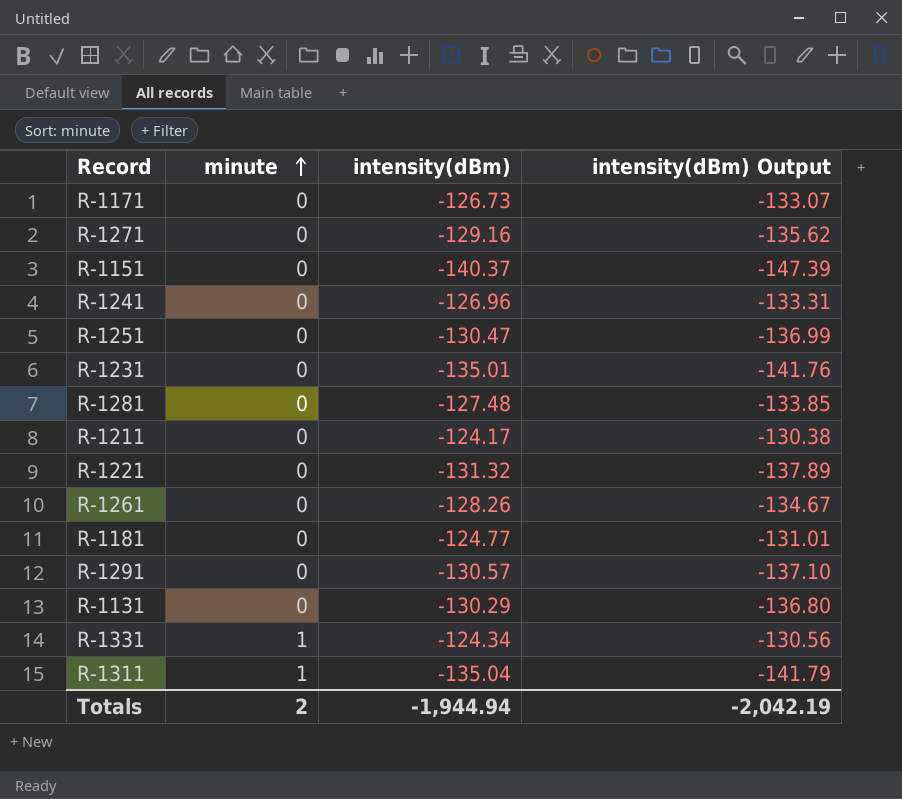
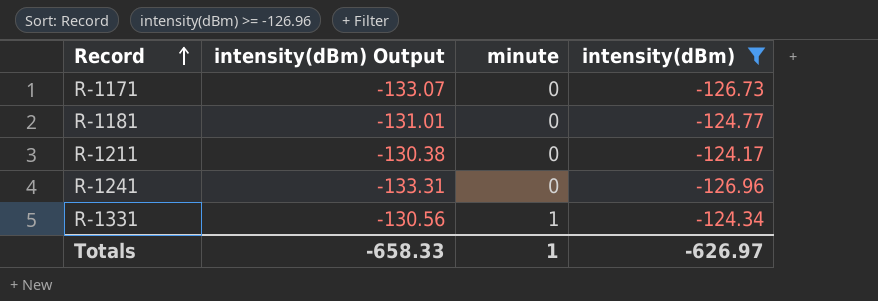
filter: none -> intensity(dBm) >= -126.96
row order: minute ascending -> Record ascending
column intensity(dBm) Output | position: 4 -> 2
Totals | intensity(dBm) Output: -2,042.19 -> -658.33
Totals | minute: 2 -> 1
Totals | intensity(dBm): -1,944.94 -> -626.97

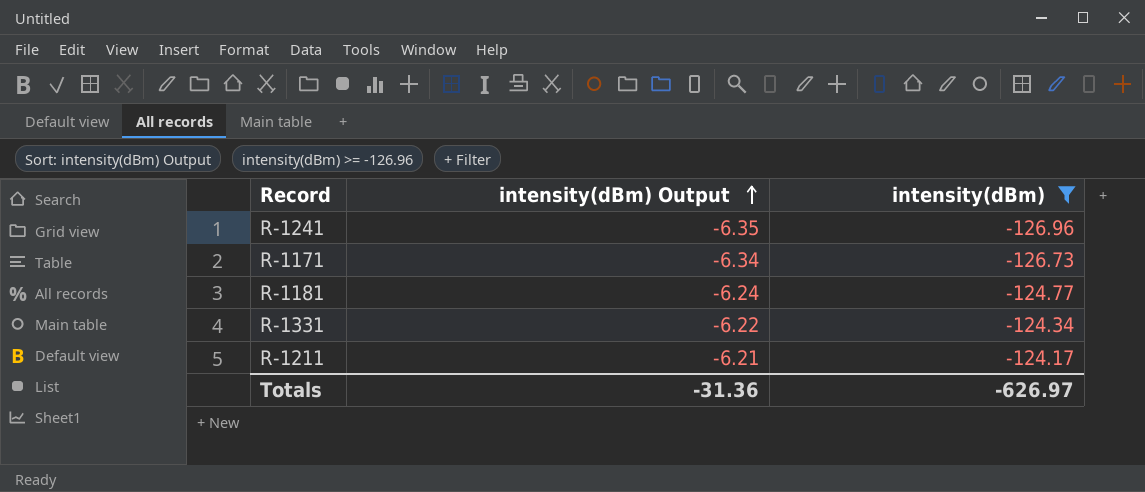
row order: Record ascending -> intensity(dBm) Output ascending
column minute | position: 3 -> none
column intensity(dBm) Output | formula: [intensity(dBm)] * 1.05 -> [intensity(dBm)] * 0.05
Totals | intensity(dBm) Output: -658.33 -> -31.36

